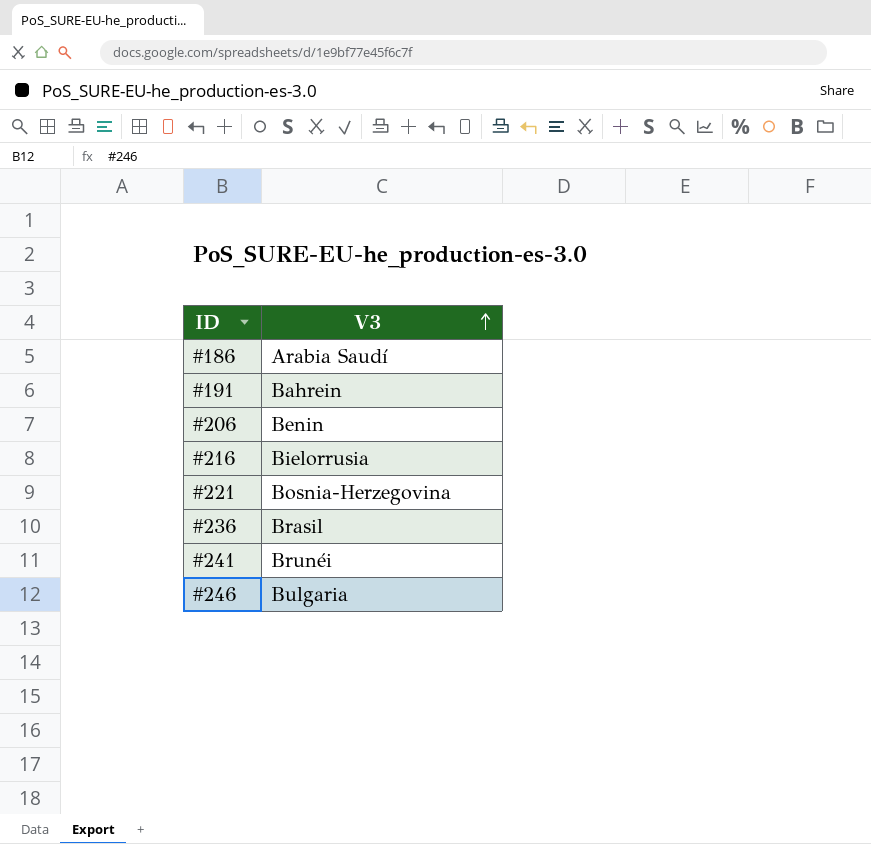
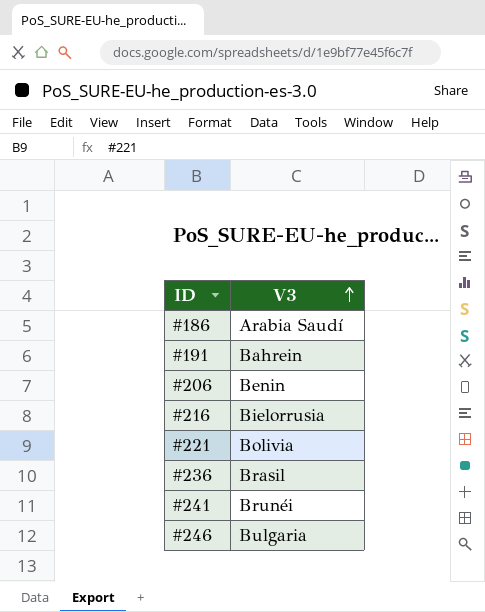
#221 | V3: Bosnia-Herzegovina -> Bolivia

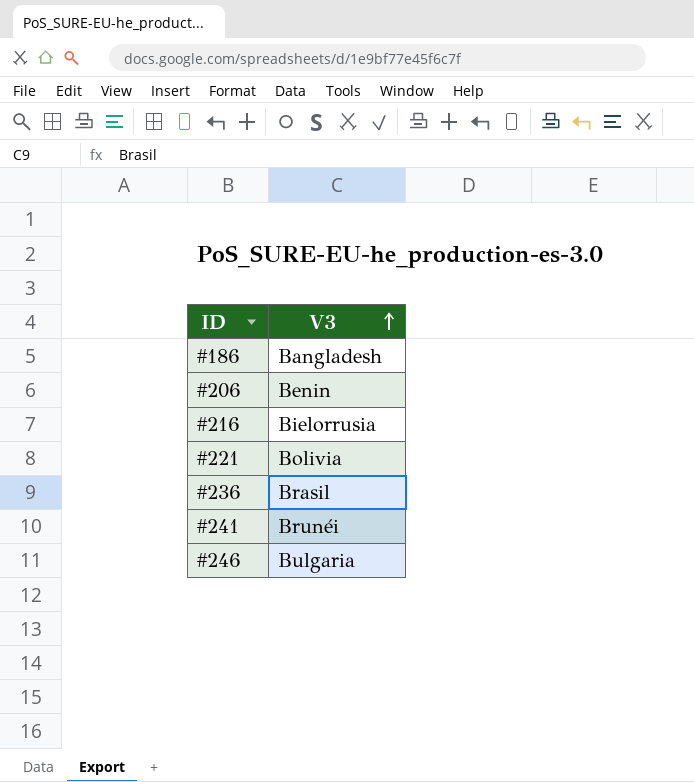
row #191: Bahrein -> none
#186 | V3: Arabia Saudí -> Bangladesh

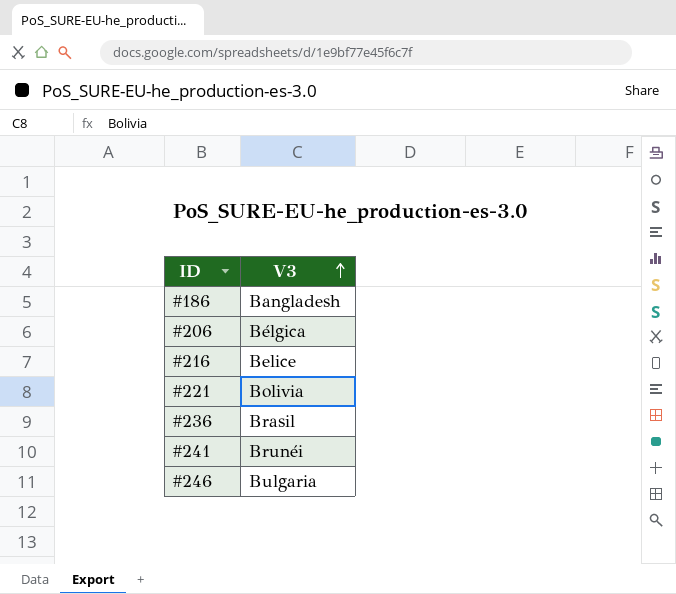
#206 | V3: Benin -> Bélgica
#216 | V3: Bielorrusia -> Belice

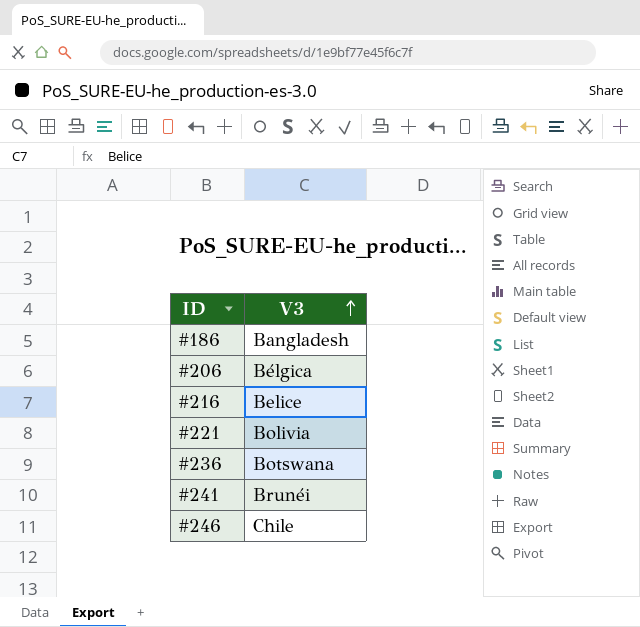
#236 | V3: Brasil -> Botswana
#246 | V3: Bulgaria -> Chile

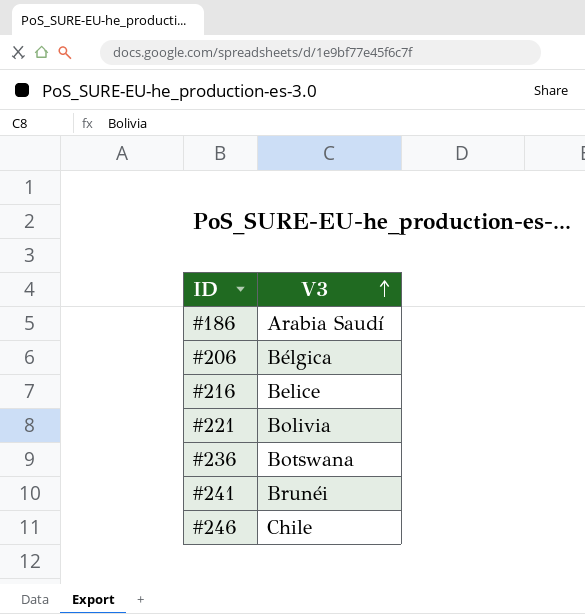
#186 | V3: Bangladesh -> Arabia Saudí

